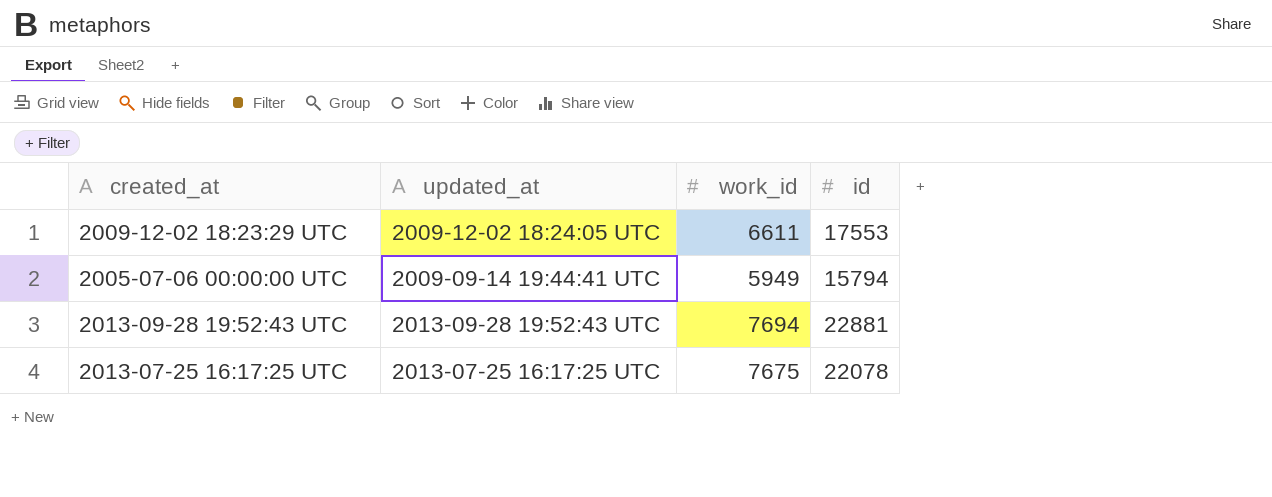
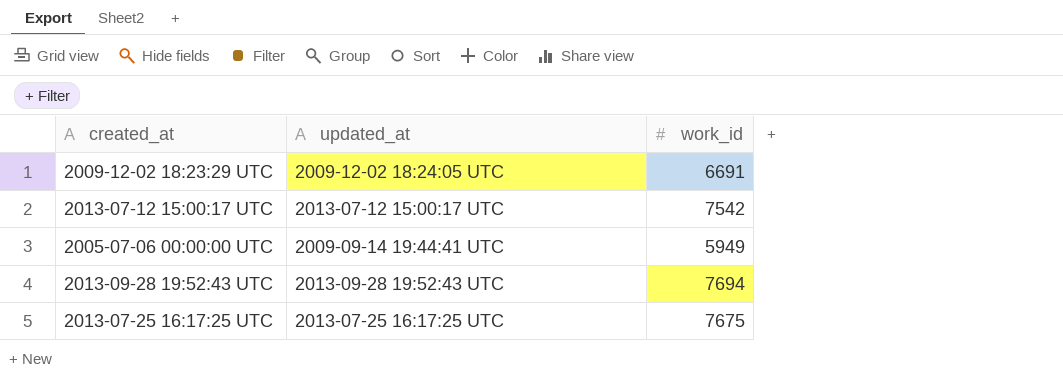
column id | position: 4 -> none
2009-12-02 18:23:29 UTC | work_id: 6611 -> 6691
row 2013-07-12 15:00:17 UTC: none -> 2013-07-12 15:00:17 UTC | 7542

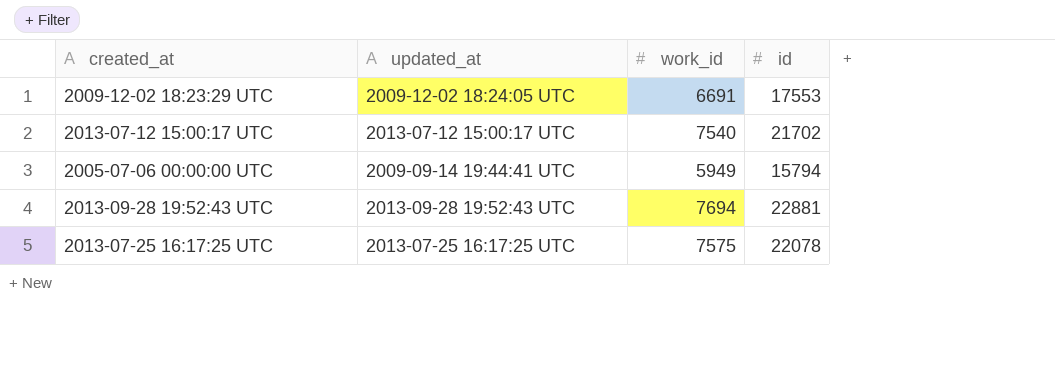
column id | position: none -> 4
2013-07-12 15:00:17 UTC | work_id: 7542 -> 7540
2013-07-25 16:17:25 UTC | work_id: 7675 -> 7575

